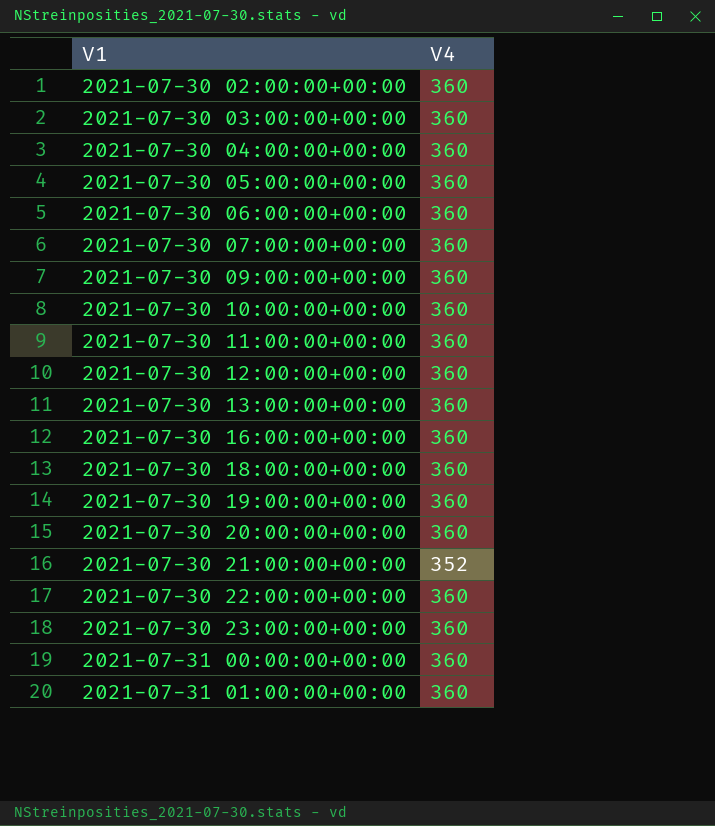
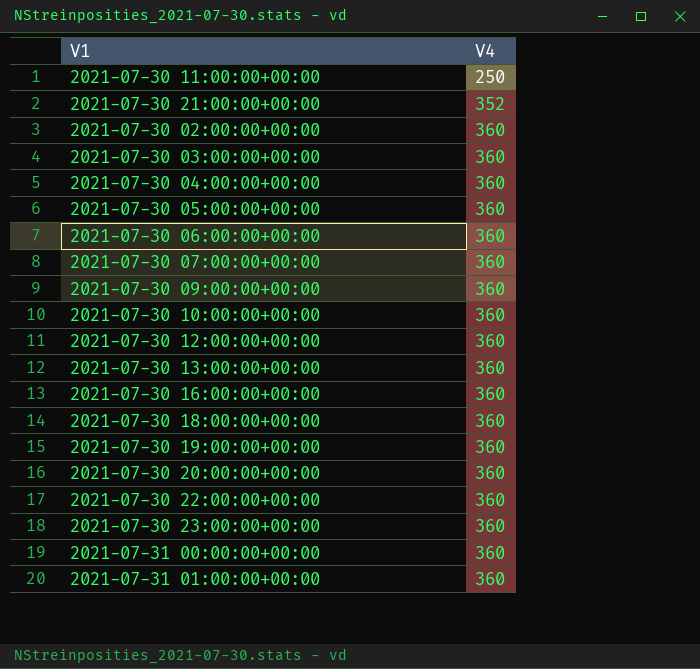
row order: V1 ascending -> V4 ascending
2021-07-30 11:00:00+00:00 | V4: 360 -> 250

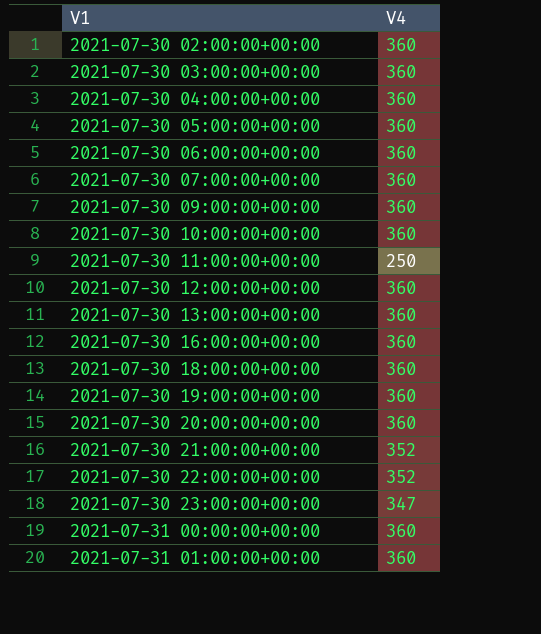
row order: V4 ascending -> V1 ascending
2021-07-30 22:00:00+00:00 | V4: 360 -> 352
2021-07-30 23:00:00+00:00 | V4: 360 -> 347

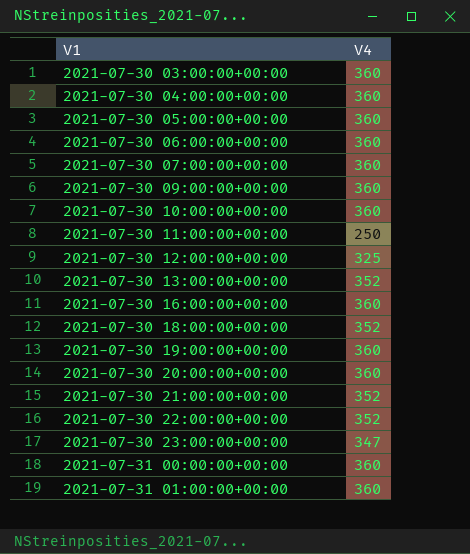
row 2021-07-30 02:00:00+00:00: 360 -> none
2021-07-30 12:00:00+00:00 | V4: 360 -> 325
2021-07-30 13:00:00+00:00 | V4: 360 -> 352
2021-07-30 18:00:00+00:00 | V4: 360 -> 352

